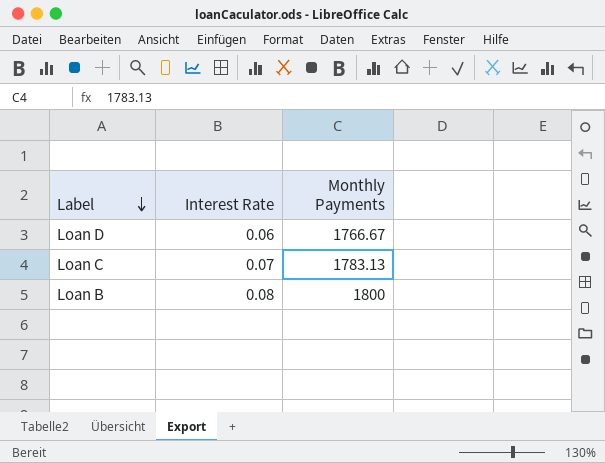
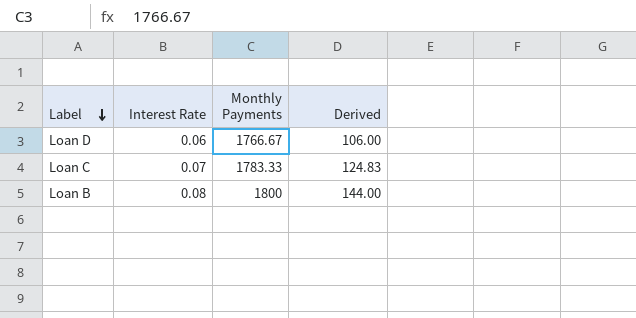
column Derived | formula: none -> [Interest Rate] * [Monthly Payments]
Loan C | Monthly Payments: 1783.13 -> 1783.33

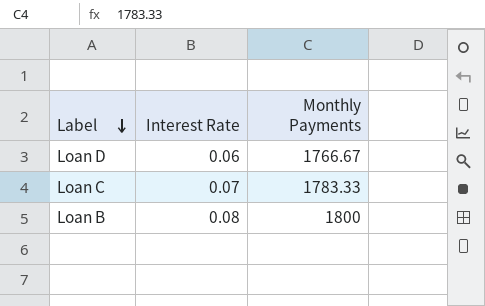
column Derived | formula: [Interest Rate] * [Monthly Payments] -> none

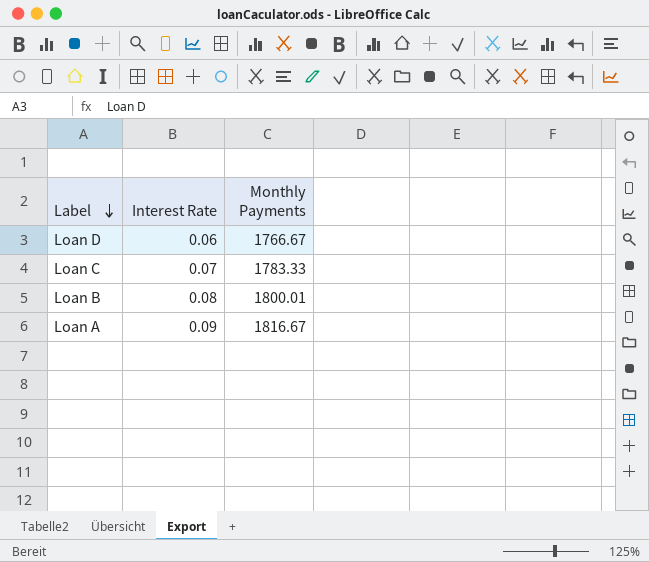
Loan B | Monthly Payments: 1800 -> 1800.01
row Loan A: none -> 0.09 | 1816.67

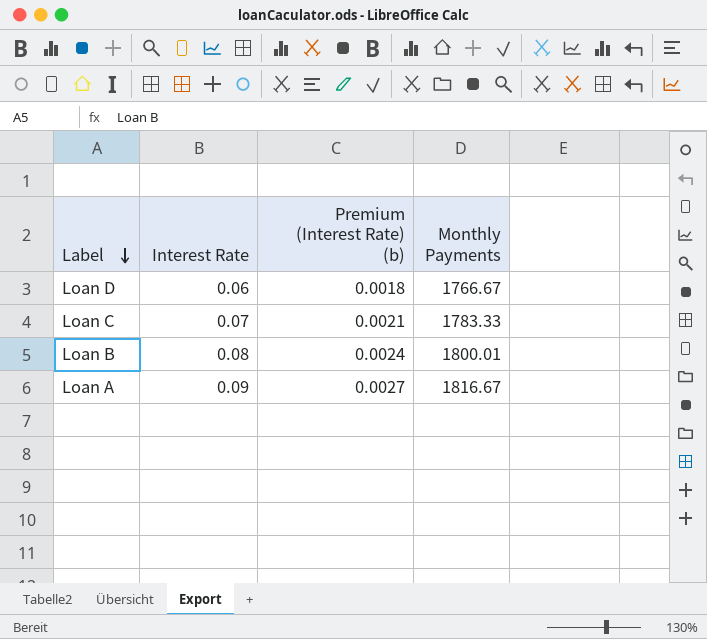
column Premium (Interest Rate) (b) | formula: none -> [Interest Rate] * 0.03

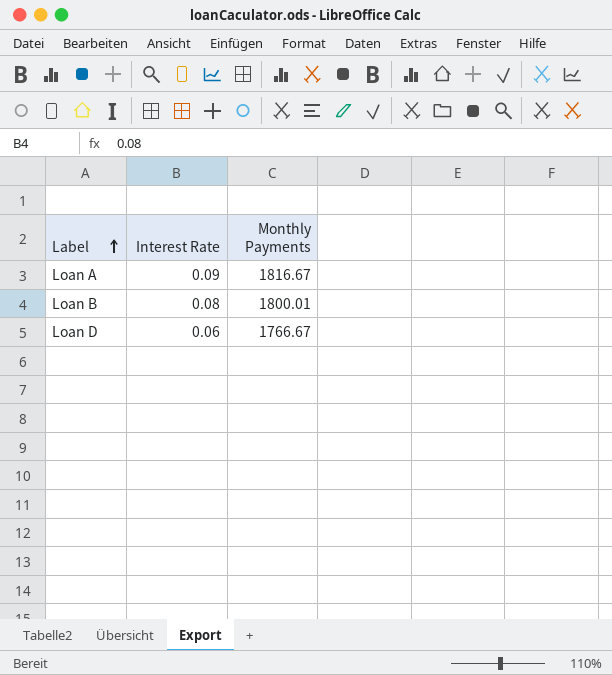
row order: Label descending -> Label ascending
column Premium (Interest Rate) (b) | formula: [Interest Rate] * 0.03 -> none
row Loan C: 0.07 | 0.0021 | 1783.33 -> none

